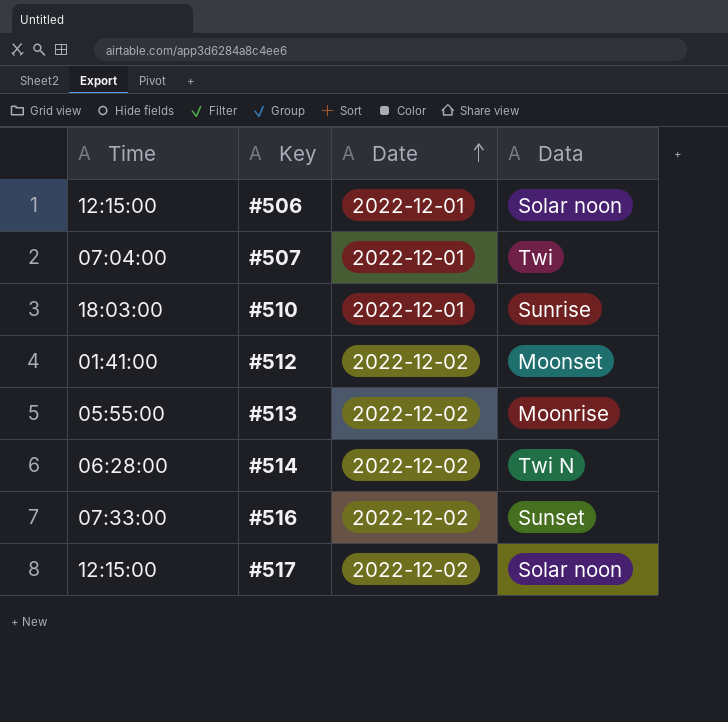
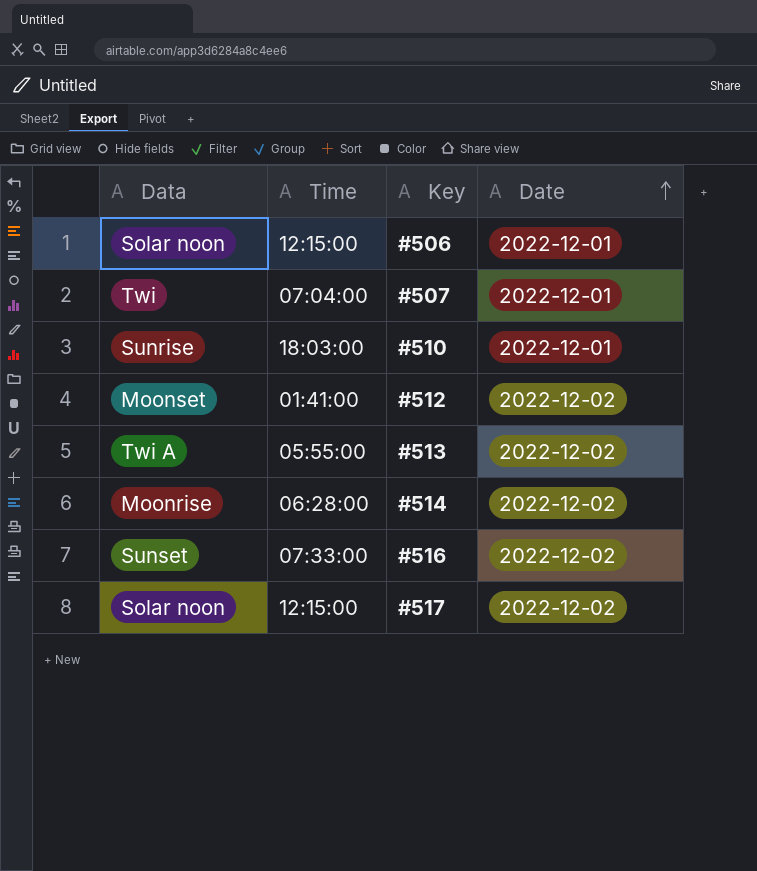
column Data | position: 4 -> 1
#513 | Data: Moonrise -> Twi A
#514 | Data: Twi N -> Moonrise

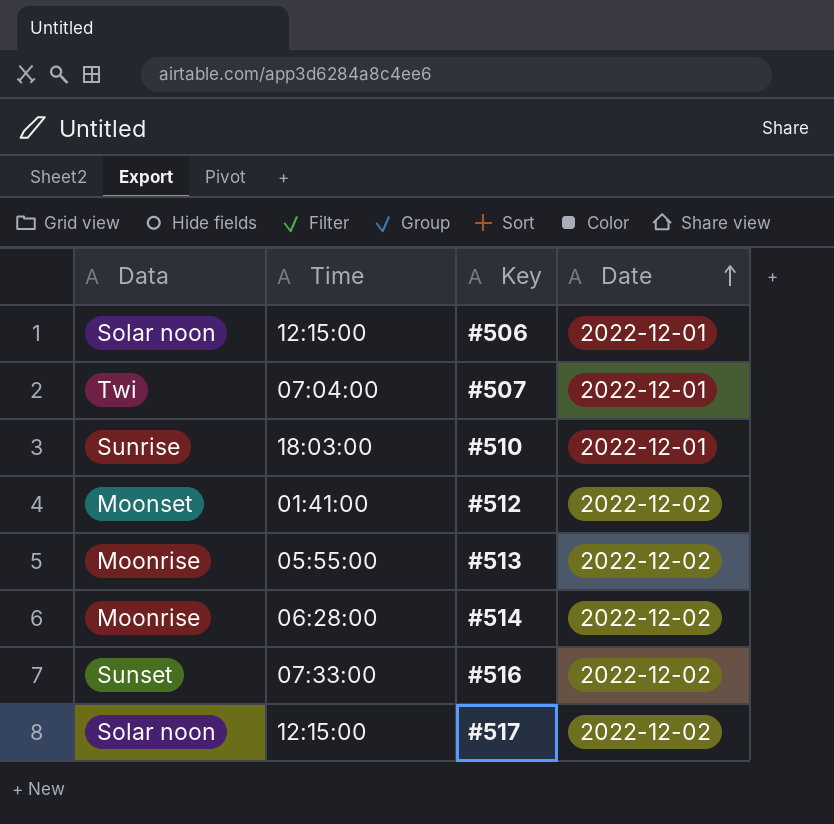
#513 | Data: Twi A -> Moonrise

